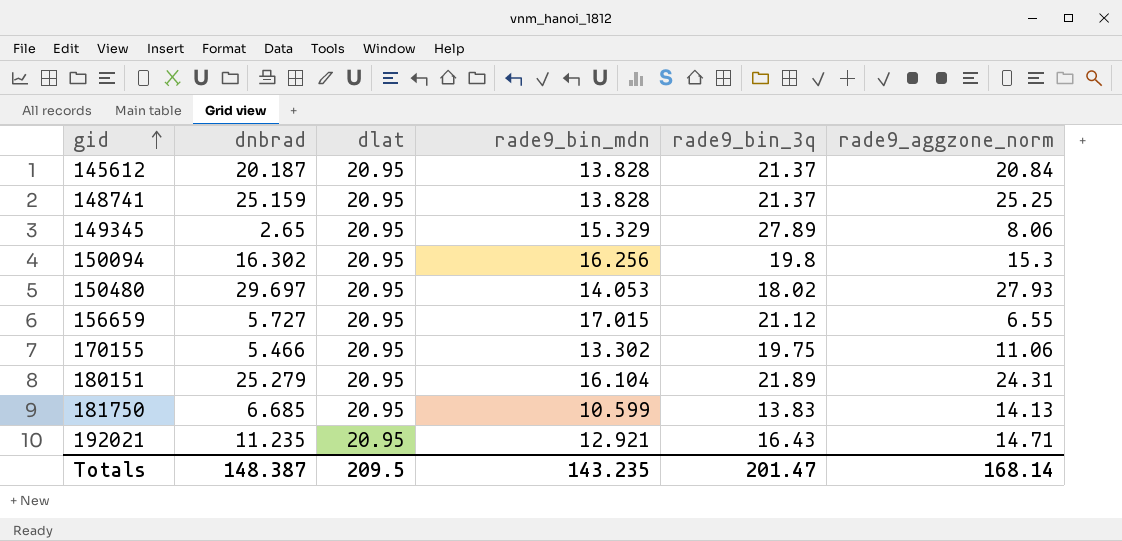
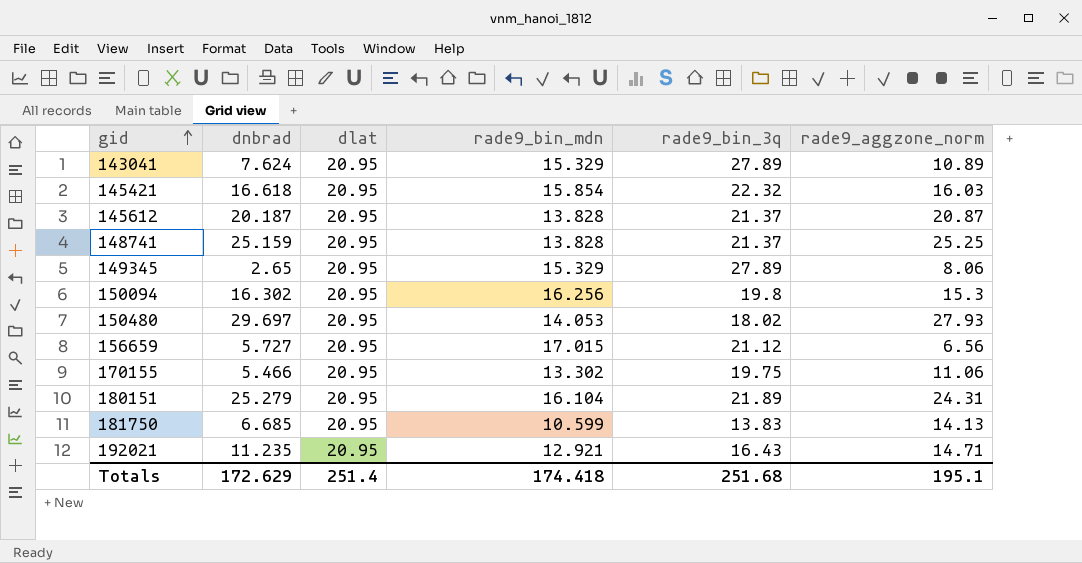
row 143041: none -> 7.624 | 20.95 | 15.329 | 27.89 | 10.89
row 145421: none -> 16.618 | 20.95 | 15.854 | 22.32 | 16.03
145612 | rade9_aggzone_norm: 20.84 -> 20.87
156659 | rade9_aggzone_norm: 6.55 -> 6.56
Totals | dnbrad: 148.387 -> 172.629
Totals | dlat: 209.5 -> 251.4
Totals | rade9_bin_mdn: 143.235 -> 174.418
Totals | rade9_bin_3q: 201.47 -> 251.68
Totals | rade9_aggzone_norm: 168.14 -> 195.1

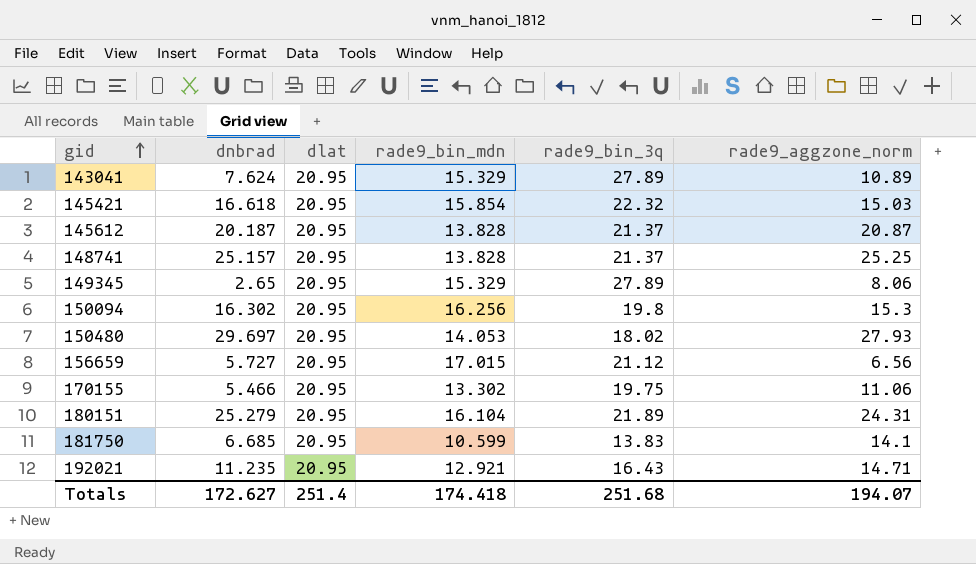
145421 | rade9_aggzone_norm: 16.03 -> 15.03
148741 | dnbrad: 25.159 -> 25.157
181750 | rade9_aggzone_norm: 14.13 -> 14.1
Totals | dnbrad: 172.629 -> 172.627
Totals | rade9_aggzone_norm: 195.1 -> 194.07

